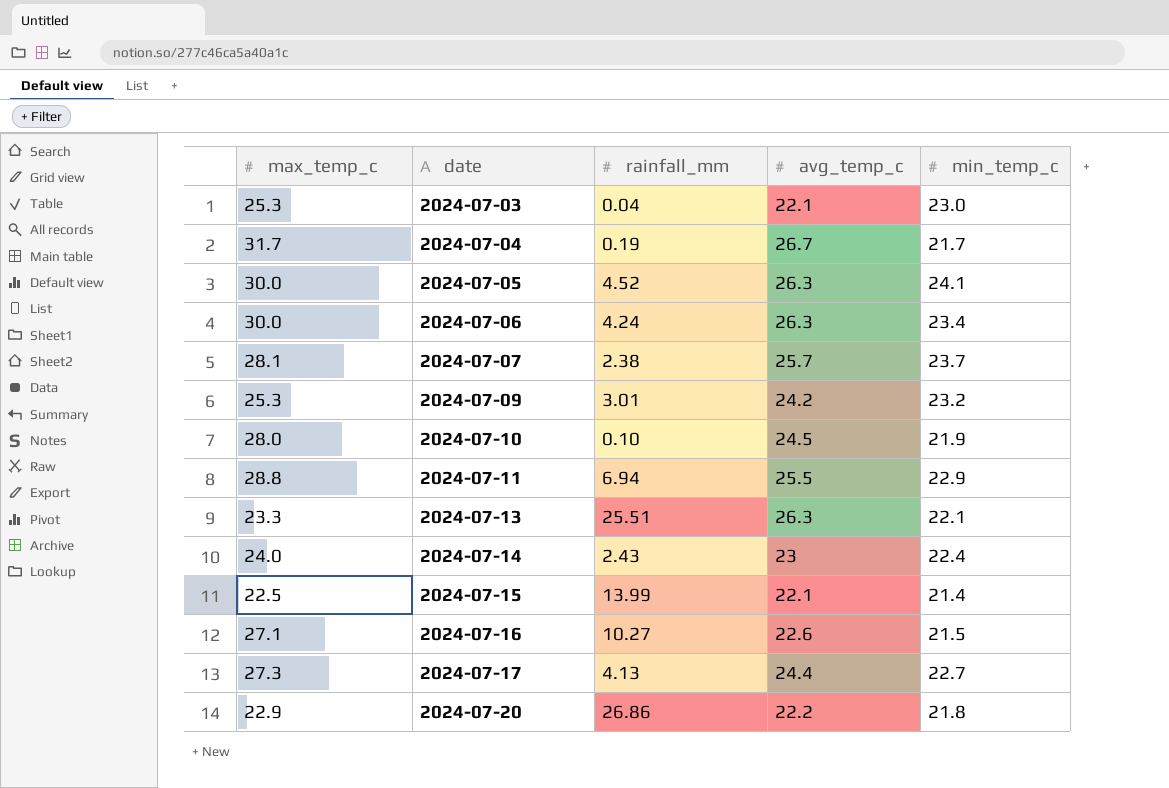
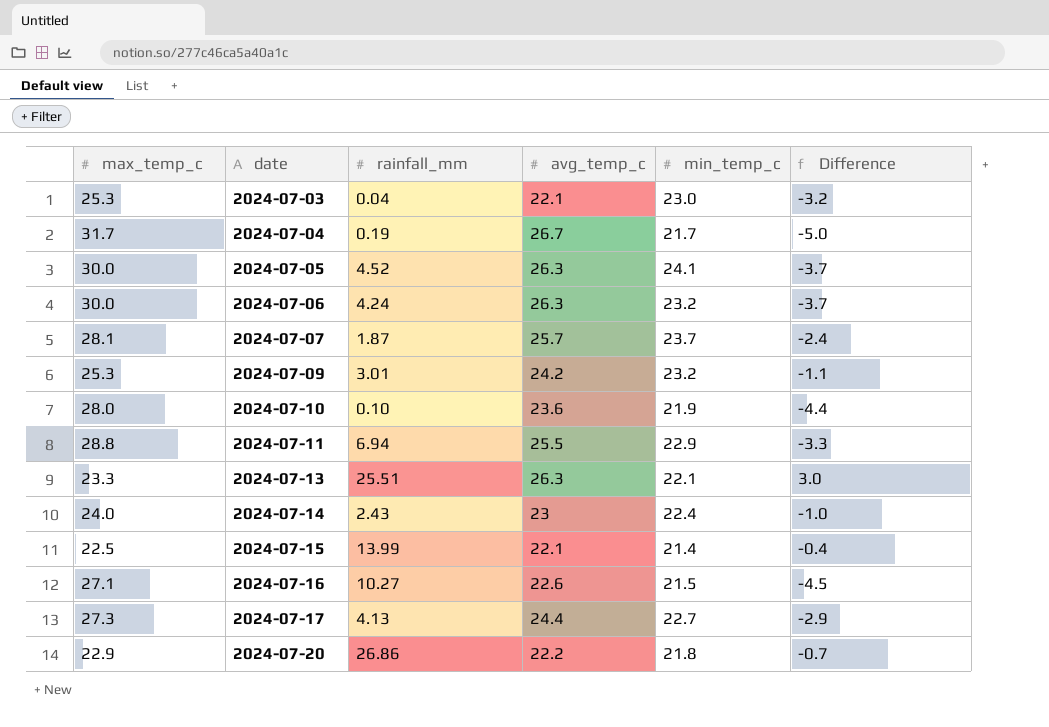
column Difference | formula: none -> [avg_temp_c] - [max_temp_c]
2024-07-06 | min_temp_c: 23.4 -> 23.2
2024-07-07 | rainfall_mm: 2.38 -> 1.87
2024-07-10 | avg_temp_c: 24.5 -> 23.6

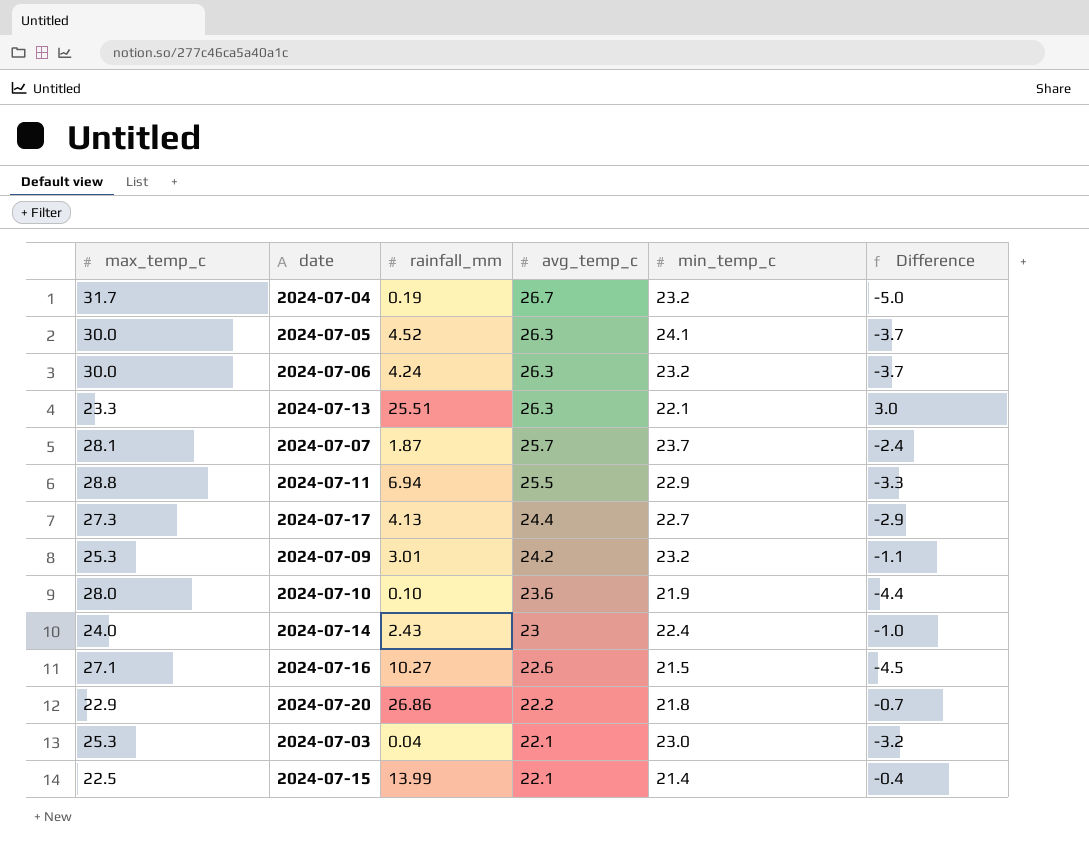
row order: date ascending -> avg_temp_c descending
2024-07-04 | min_temp_c: 21.7 -> 23.2

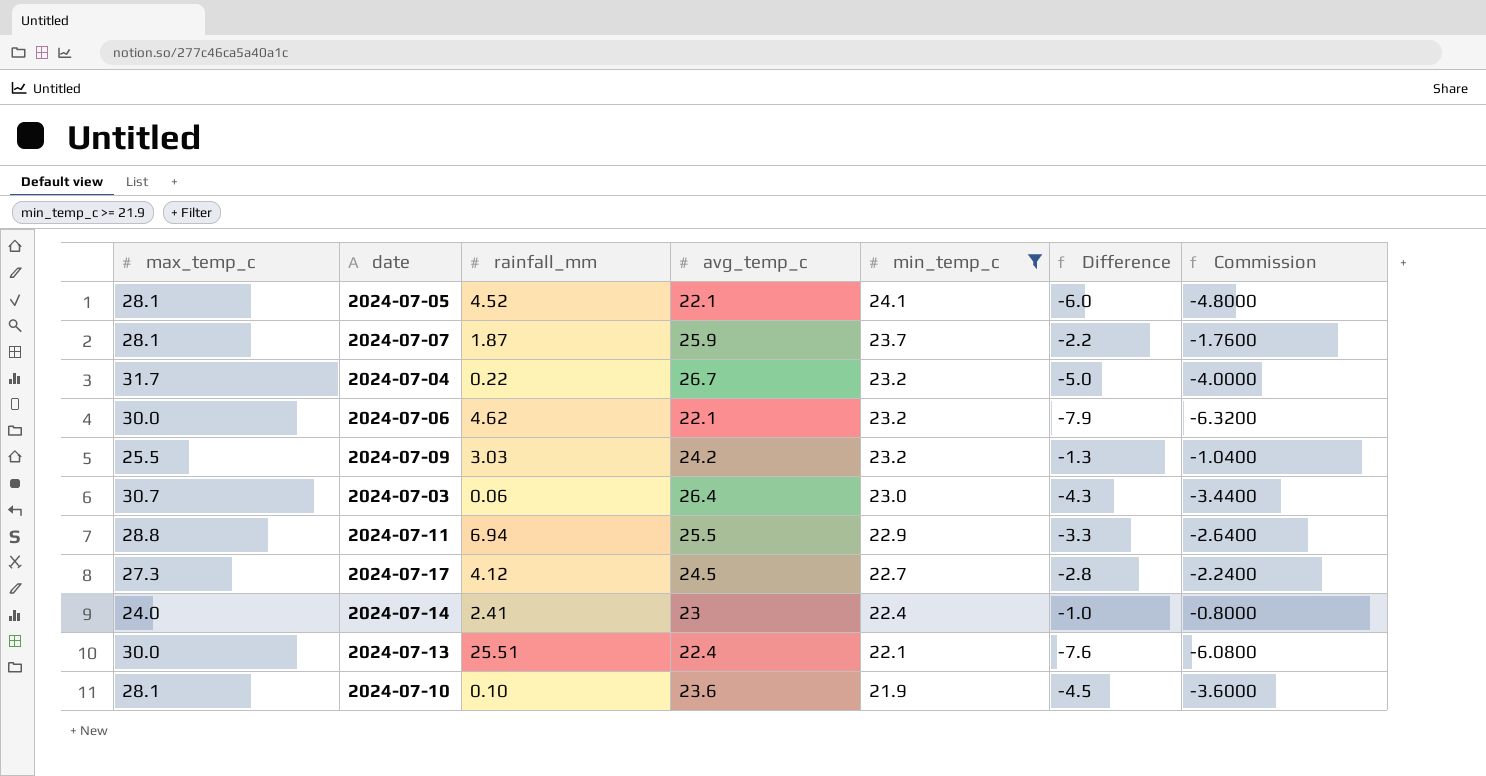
filter: none -> min_temp_c >= 21.9
row order: avg_temp_c descending -> min_temp_c descending
column Commission | formula: none -> [Difference] * 0.8
2024-07-05 | max_temp_c: 30.0 -> 28.1
2024-07-05 | avg_temp_c: 26.3 -> 22.1
2024-07-05 | Difference: -3.7 -> -6.0
2024-07-07 | avg_temp_c: 25.7 -> 25.9
2024-07-07 | Difference: -2.4 -> -2.2
2024-07-04 | rainfall_mm: 0.19 -> 0.22
2024-07-06 | rainfall_mm: 4.24 -> 4.62
2024-07-06 | avg_temp_c: 26.3 -> 22.1
2024-07-06 | Difference: -3.7 -> -7.9
2024-07-09 | max_temp_c: 25.3 -> 25.5
2024-07-09 | rainfall_mm: 3.01 -> 3.03
2024-07-09 | Difference: -1.1 -> -1.3
2024-07-03 | max_temp_c: 25.3 -> 30.7
2024-07-03 | rainfall_mm: 0.04 -> 0.06
2024-07-03 | avg_temp_c: 22.1 -> 26.4
2024-07-03 | Difference: -3.2 -> -4.3
2024-07-17 | rainfall_mm: 4.13 -> 4.12
2024-07-17 | avg_temp_c: 24.4 -> 24.5
2024-07-17 | Difference: -2.9 -> -2.8
2024-07-14 | rainfall_mm: 2.43 -> 2.41
2024-07-13 | max_temp_c: 23.3 -> 30.0
2024-07-13 | avg_temp_c: 26.3 -> 22.4
2024-07-13 | Difference: 3.0 -> -7.6
2024-07-10 | max_temp_c: 28.0 -> 28.1
2024-07-10 | Difference: -4.4 -> -4.5

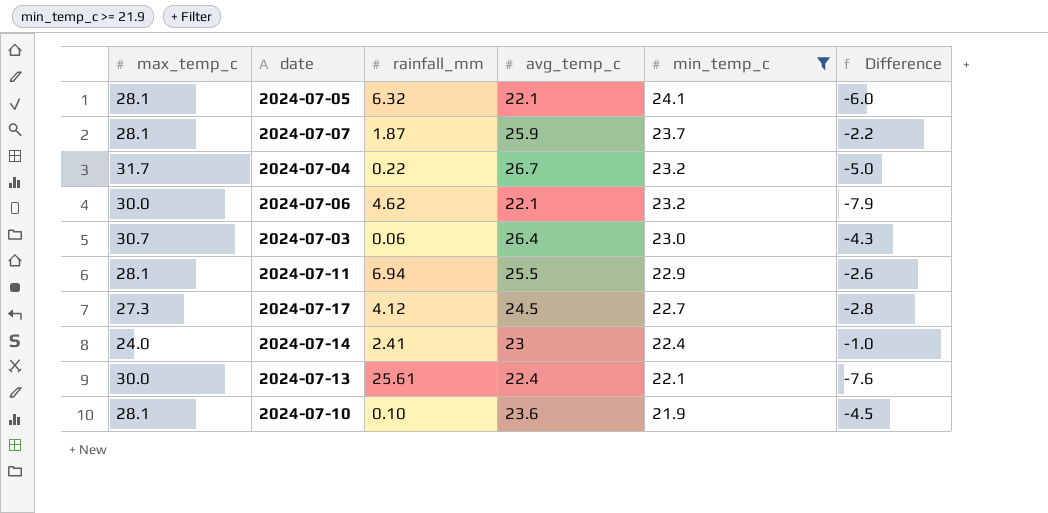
column Commission | formula: [Difference] * 0.8 -> none
row 2024-07-09: 25.5 | 3.03 | 24.2 | 23.2 | -1.3 | -1.0400 -> none
2024-07-05 | rainfall_mm: 4.52 -> 6.32
2024-07-11 | max_temp_c: 28.8 -> 28.1
2024-07-11 | Difference: -3.3 -> -2.6
2024-07-13 | rainfall_mm: 25.51 -> 25.61

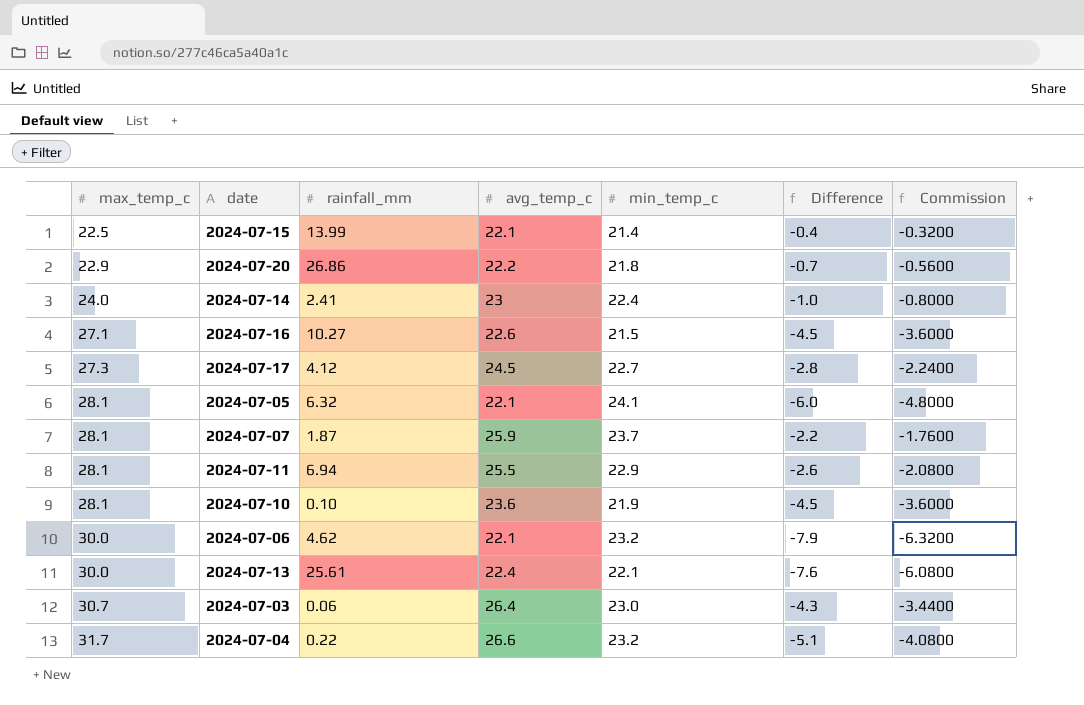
filter: min_temp_c >= 21.9 -> none
row order: min_temp_c descending -> max_temp_c ascending
column Commission | formula: none -> [Difference] * 0.8
2024-07-04 | avg_temp_c: 26.7 -> 26.6
2024-07-04 | Difference: -5.0 -> -5.1

